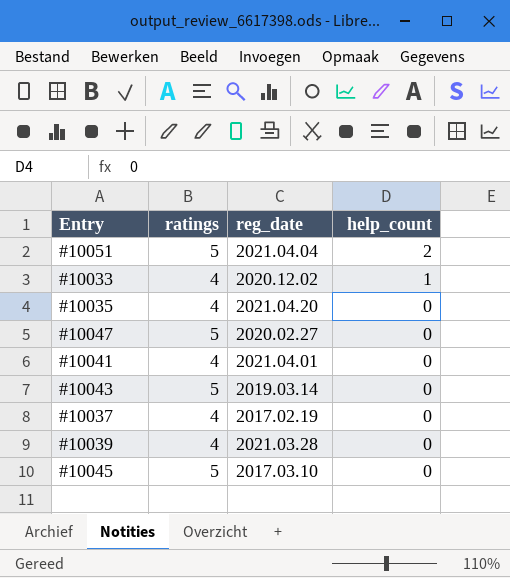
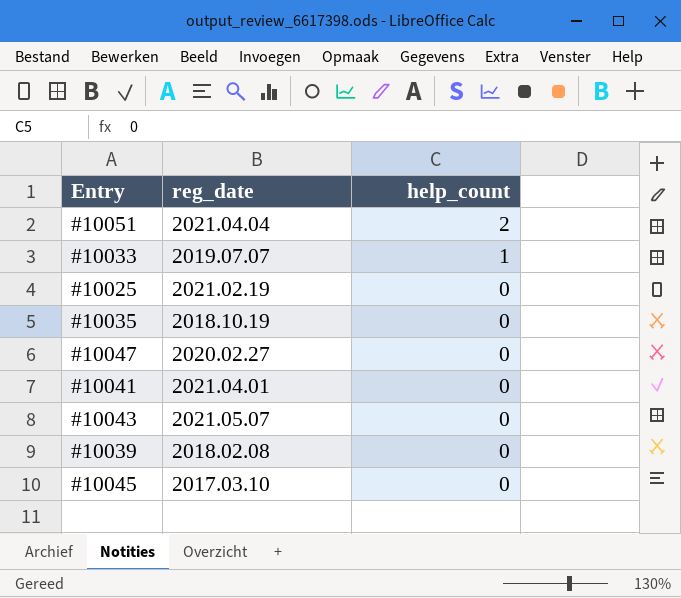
column ratings | position: 2 -> none
row #10037: 4 | 2017.02.19 | 0 -> none
#10033 | reg_date: 2020.12.02 -> 2019.07.07
row #10025: none -> 2021.02.19 | 0
#10035 | reg_date: 2021.04.20 -> 2018.10.19
#10043 | reg_date: 2019.03.14 -> 2021.05.07
#10039 | reg_date: 2021.03.28 -> 2018.02.08

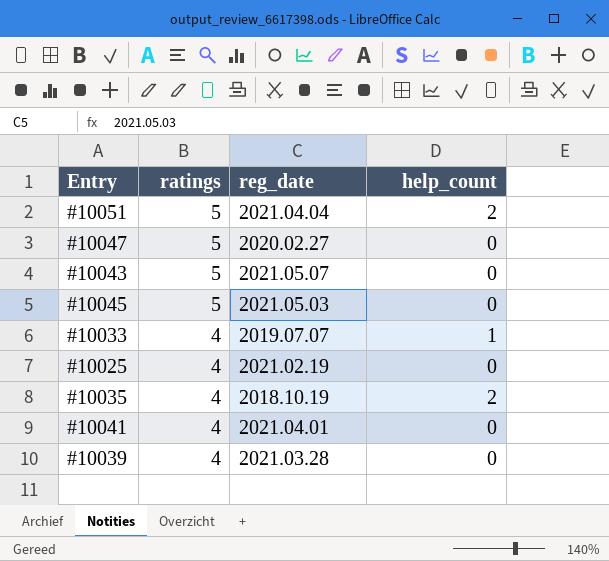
row order: help_count descending -> ratings descending
column ratings | position: none -> 2
#10045 | reg_date: 2017.03.10 -> 2021.05.03
#10035 | help_count: 0 -> 2
#10039 | reg_date: 2018.02.08 -> 2021.03.28

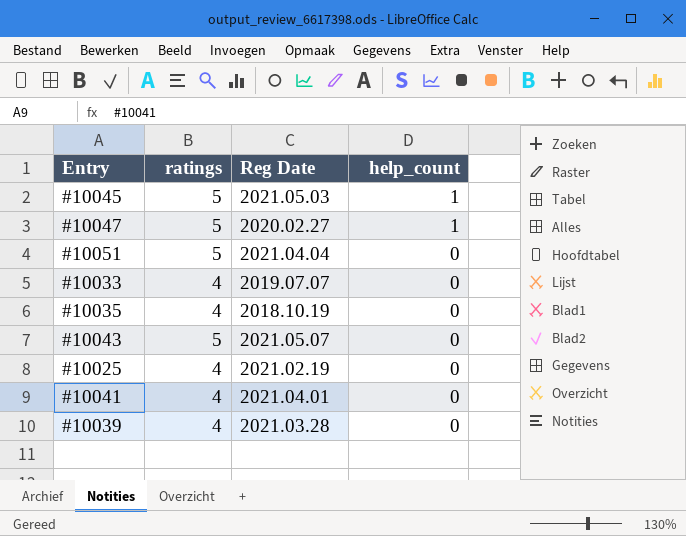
row order: ratings descending -> help_count descending
column name: reg_date -> Reg Date
#10045 | help_count: 0 -> 1
#10047 | help_count: 0 -> 1
#10051 | help_count: 2 -> 0
#10033 | help_count: 1 -> 0
#10035 | help_count: 2 -> 0

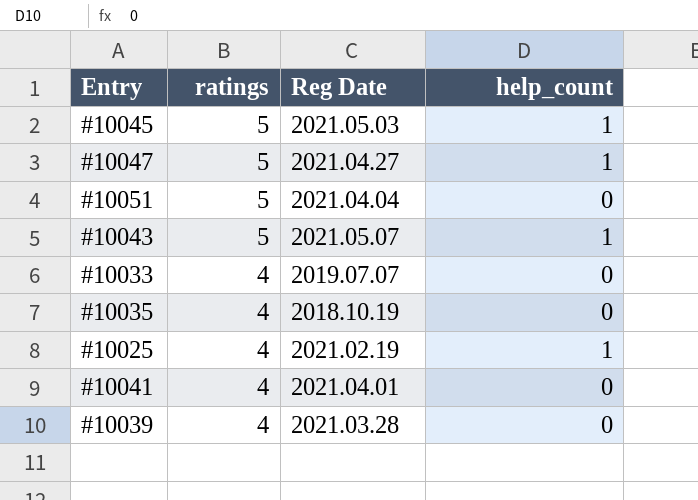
row order: help_count descending -> ratings descending
#10047 | Reg Date: 2020.02.27 -> 2021.04.27
#10043 | help_count: 0 -> 1
#10025 | help_count: 0 -> 1

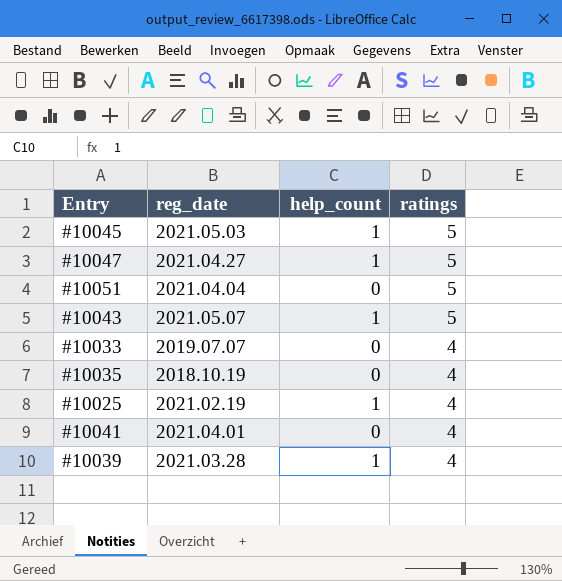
column name: Reg Date -> reg_date
column ratings | position: 2 -> 4
#10039 | help_count: 0 -> 1

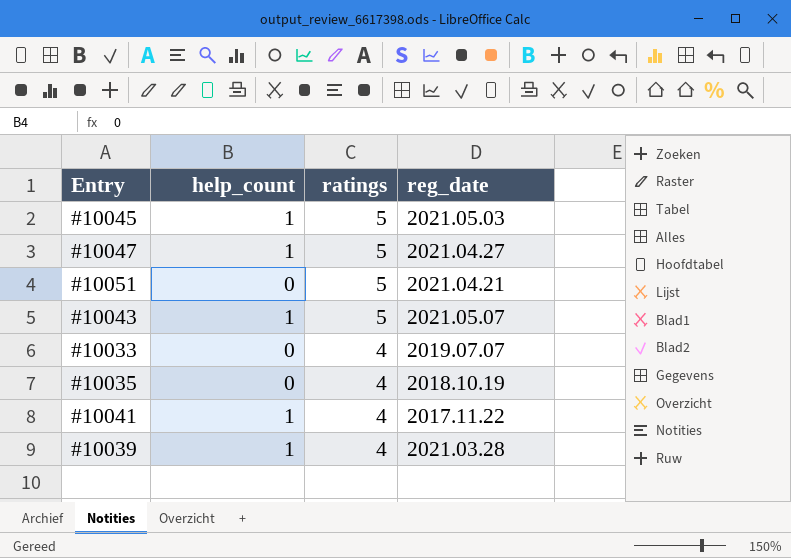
column reg_date | position: 2 -> 4
row #10025: 2021.02.19 | 1 | 4 -> none
#10051 | reg_date: 2021.04.04 -> 2021.04.21
#10041 | help_count: 0 -> 1
#10041 | reg_date: 2021.04.01 -> 2017.11.22

